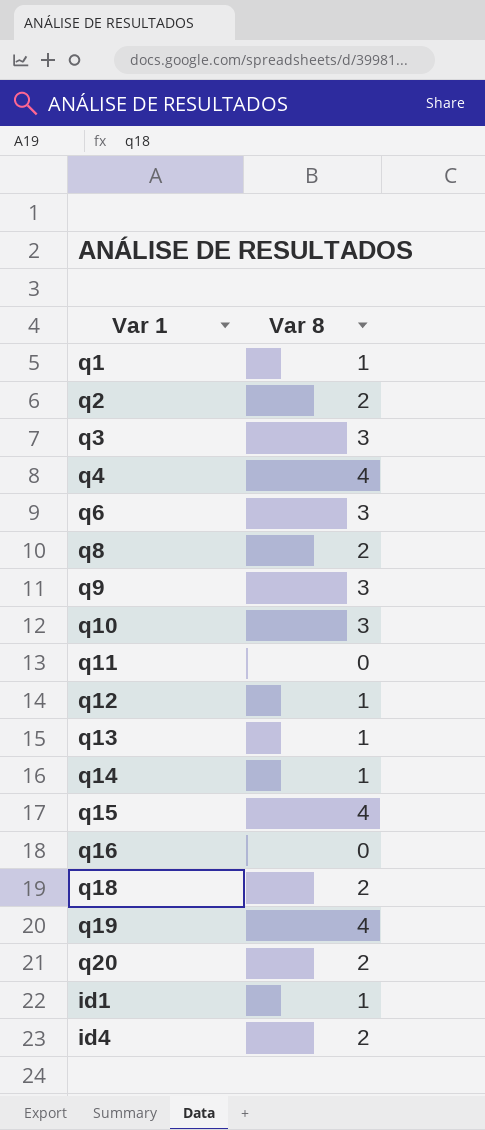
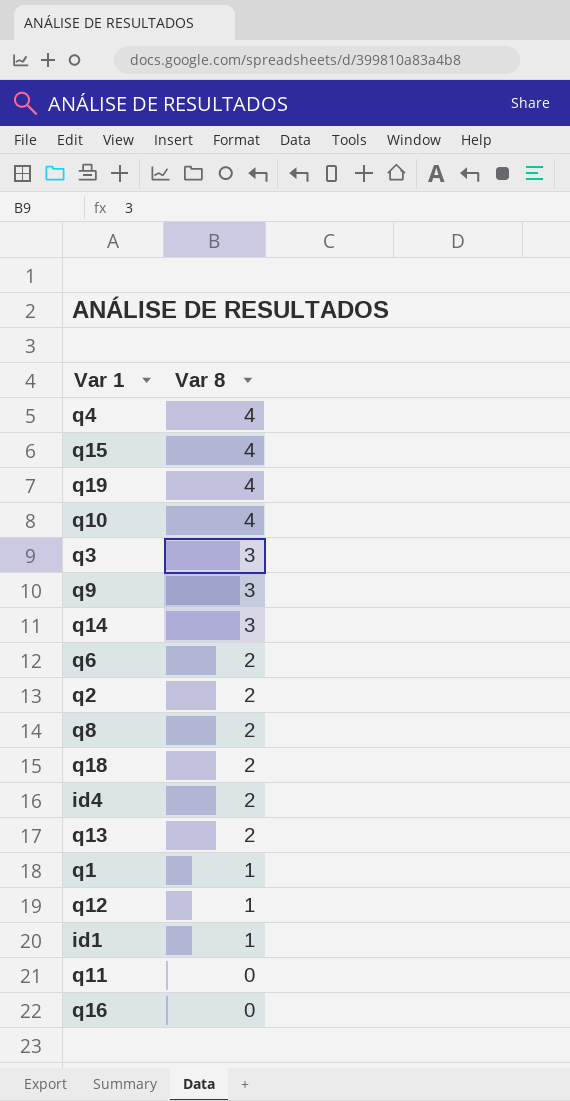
row order: none -> Var 8 descending
row q20: 2 -> none
q10 | Var 8: 3 -> 4
q14 | Var 8: 1 -> 3
q6 | Var 8: 3 -> 2
q13 | Var 8: 1 -> 2

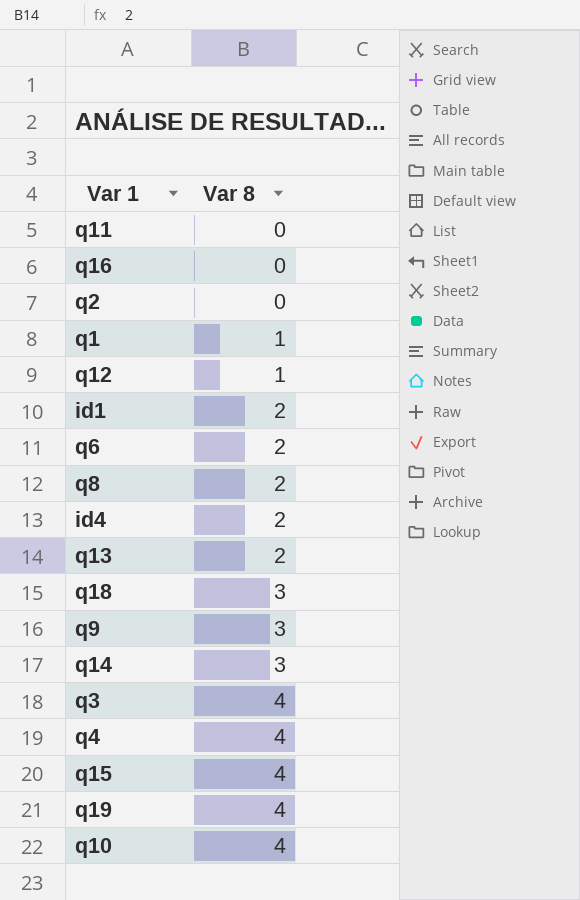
row order: Var 8 descending -> Var 8 ascending
q2 | Var 8: 2 -> 0
id1 | Var 8: 1 -> 2
q18 | Var 8: 2 -> 3
q3 | Var 8: 3 -> 4

